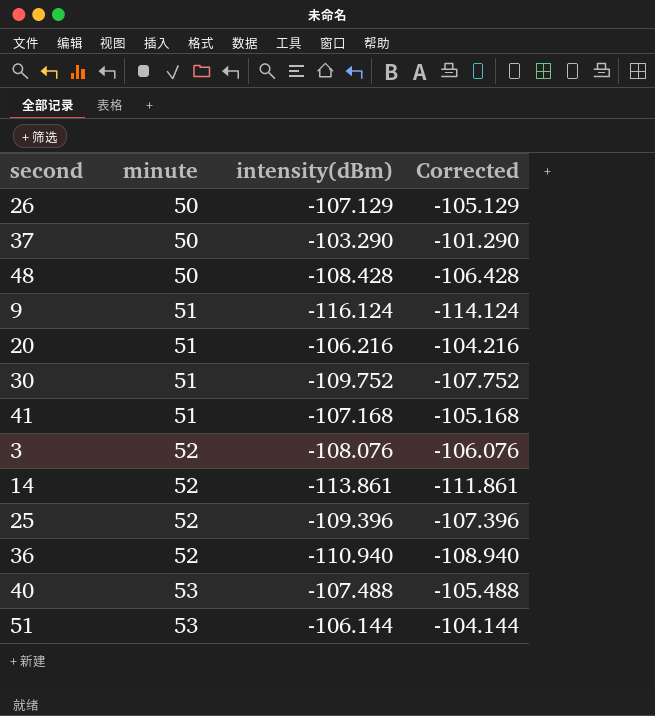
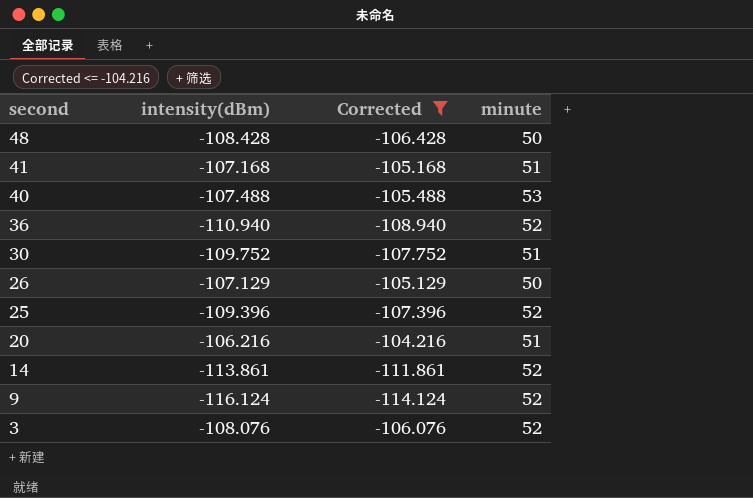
filter: none -> Corrected <= -104.216
row order: minute ascending -> second descending
column minute | position: 2 -> 4
9 | minute: 51 -> 52

